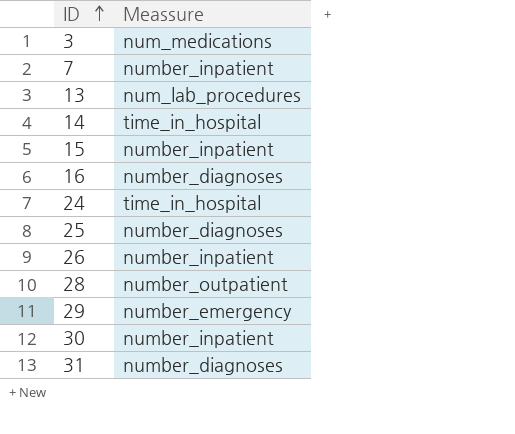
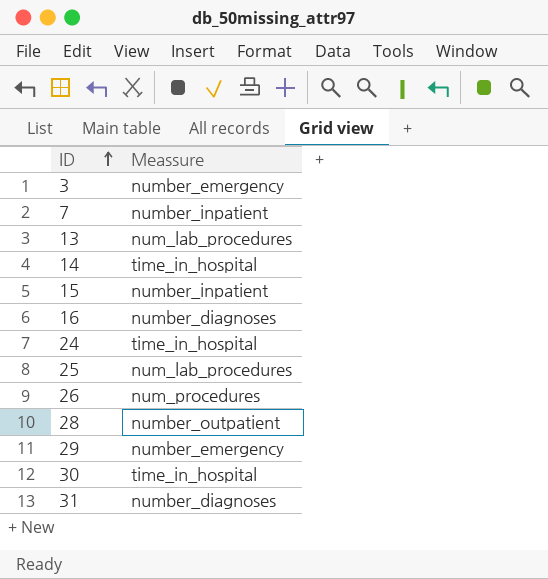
3 | Meassure: num_medications -> number_emergency
25 | Meassure: number_diagnoses -> num_lab_procedures
26 | Meassure: number_inpatient -> num_procedures
30 | Meassure: number_inpatient -> time_in_hospital

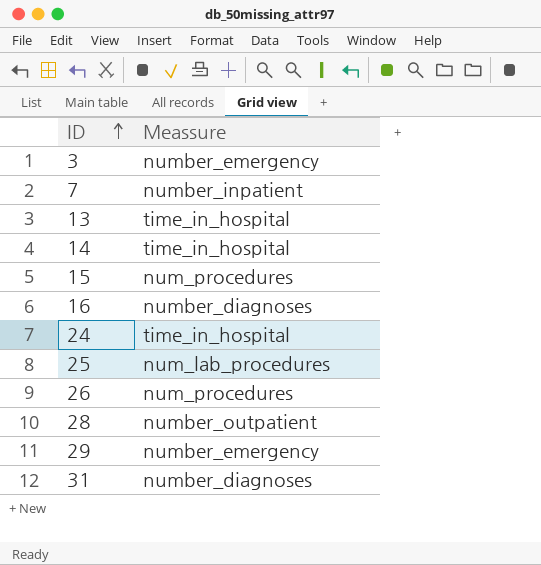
row 30: time_in_hospital -> none
13 | Meassure: num_lab_procedures -> time_in_hospital
15 | Meassure: number_inpatient -> num_procedures

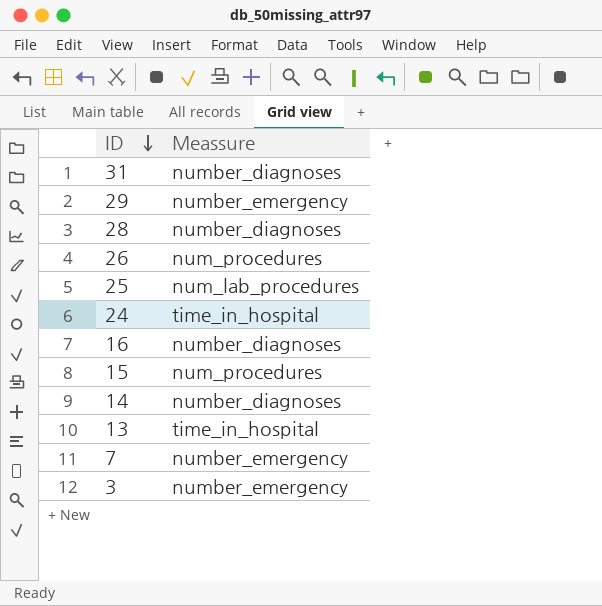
row order: ID ascending -> ID descending
28 | Meassure: number_outpatient -> number_diagnoses
14 | Meassure: time_in_hospital -> number_diagnoses
7 | Meassure: number_inpatient -> number_emergency

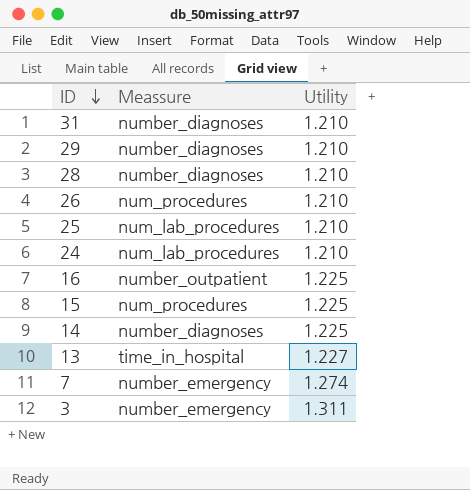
column Utility | position: none -> 3
29 | Meassure: number_emergency -> number_diagnoses
24 | Meassure: time_in_hospital -> num_lab_procedures
16 | Meassure: number_diagnoses -> number_outpatient

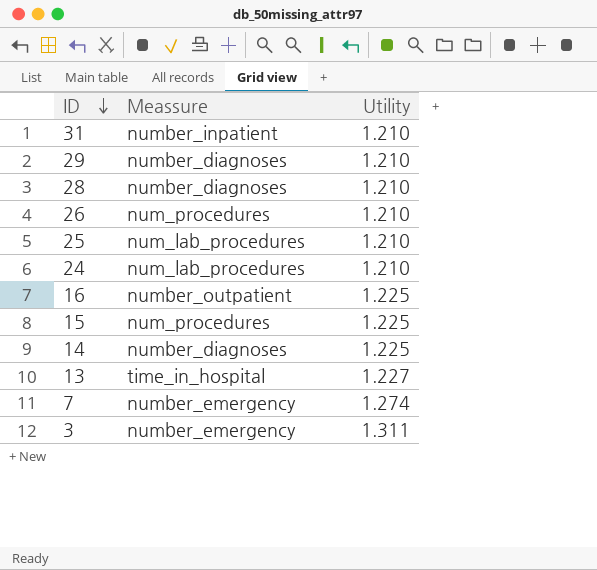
31 | Meassure: number_diagnoses -> number_inpatient

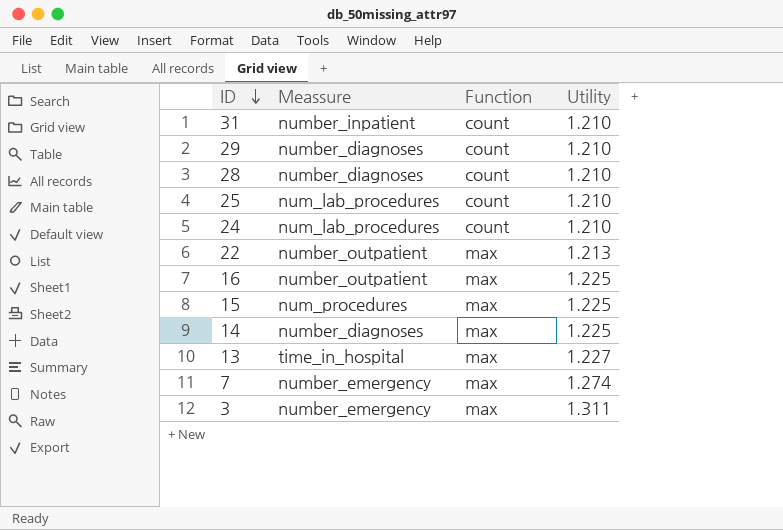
column Function | position: none -> 3
row 26: num_procedures | 1.210 -> none
row 22: none -> number_outpatient | max | 1.213

